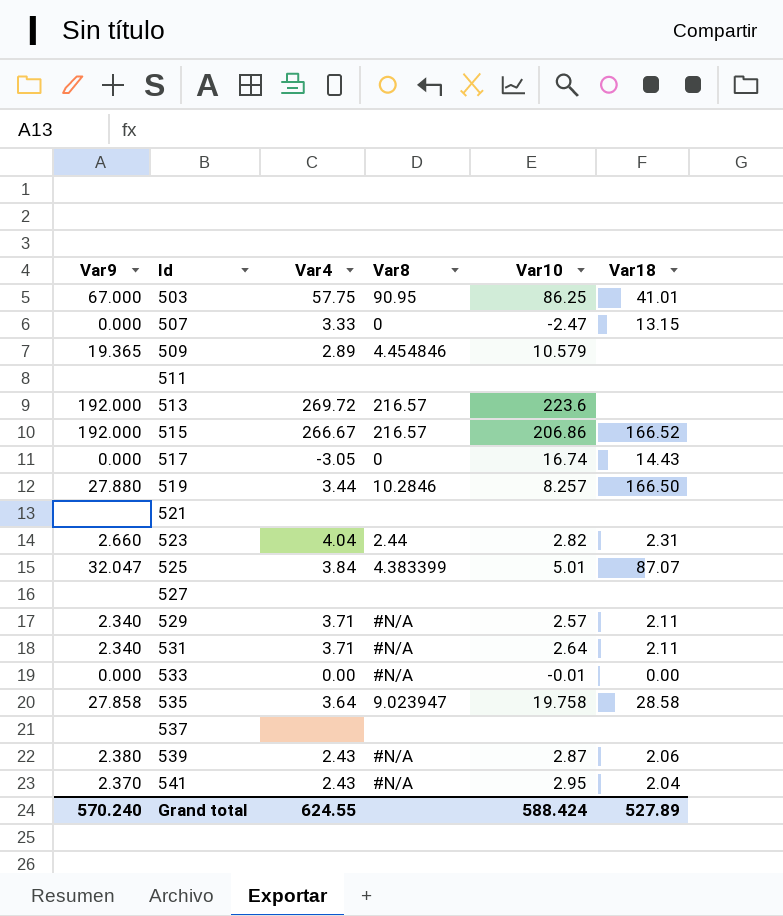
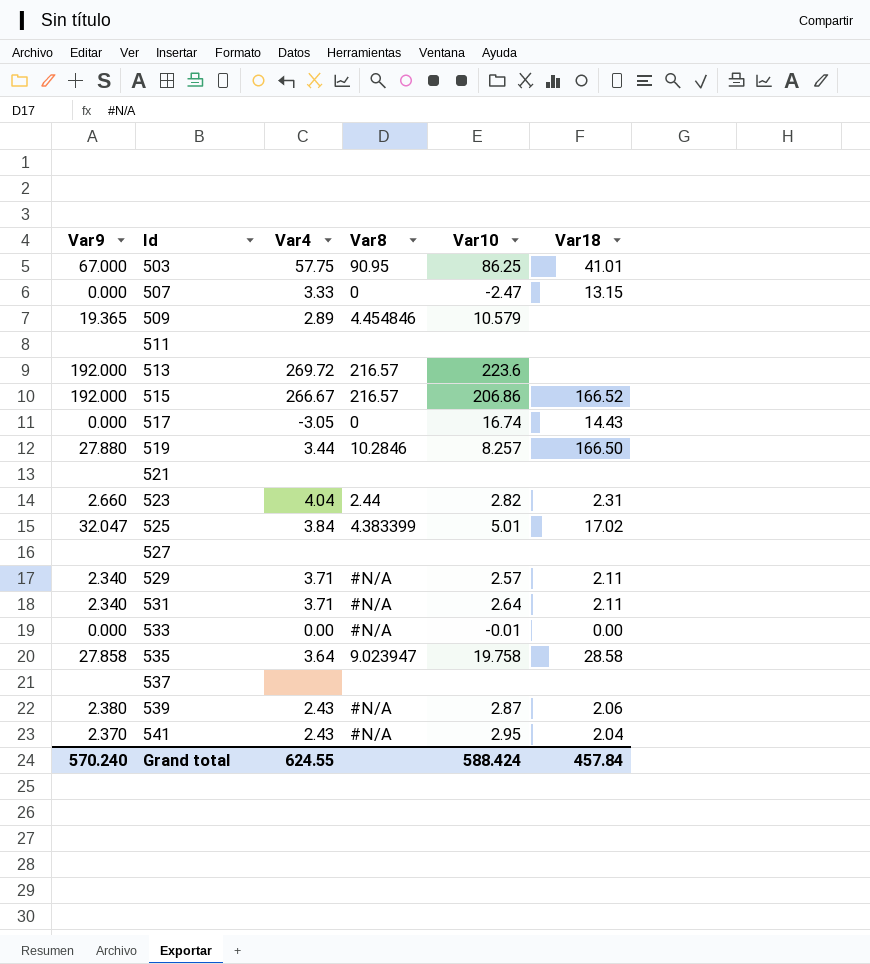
525 | Var18: 87.07 -> 17.02
Grand total | Var18: 527.89 -> 457.84

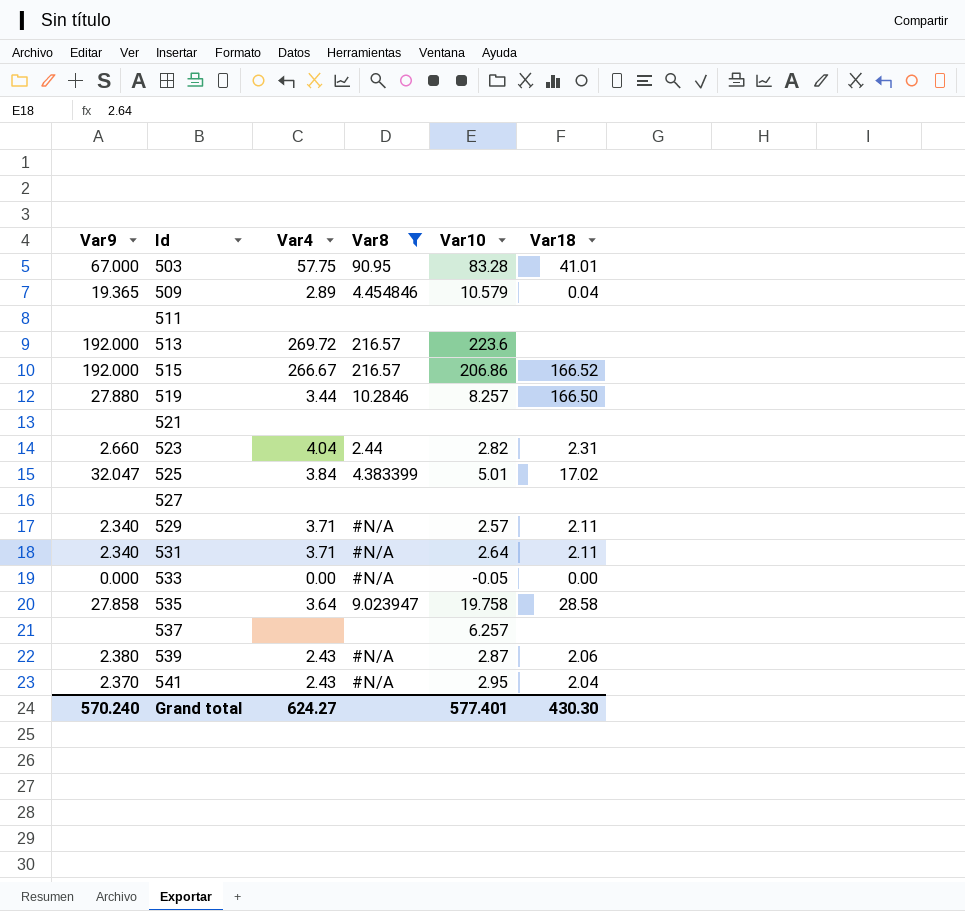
filter: none -> Var8 != 0
503 | Var10: 86.25 -> 83.28
509 | Var18: none -> 0.04
533 | Var10: -0.01 -> -0.05
537 | Var10: none -> 6.257
Grand total | Var4: 624.55 -> 624.27
Grand total | Var10: 588.424 -> 577.401
Grand total | Var18: 457.84 -> 430.30

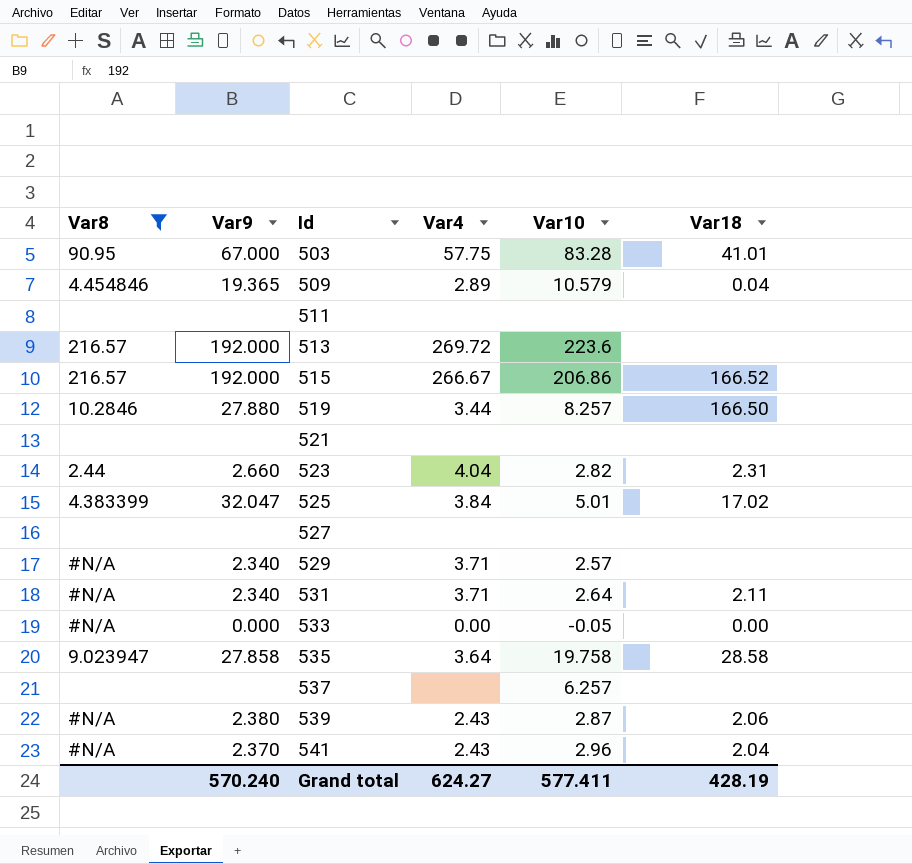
column Var8 | position: 4 -> 1
529 | Var18: 2.11 -> none
541 | Var10: 2.95 -> 2.96
Grand total | Var10: 577.401 -> 577.411
Grand total | Var18: 430.30 -> 428.19

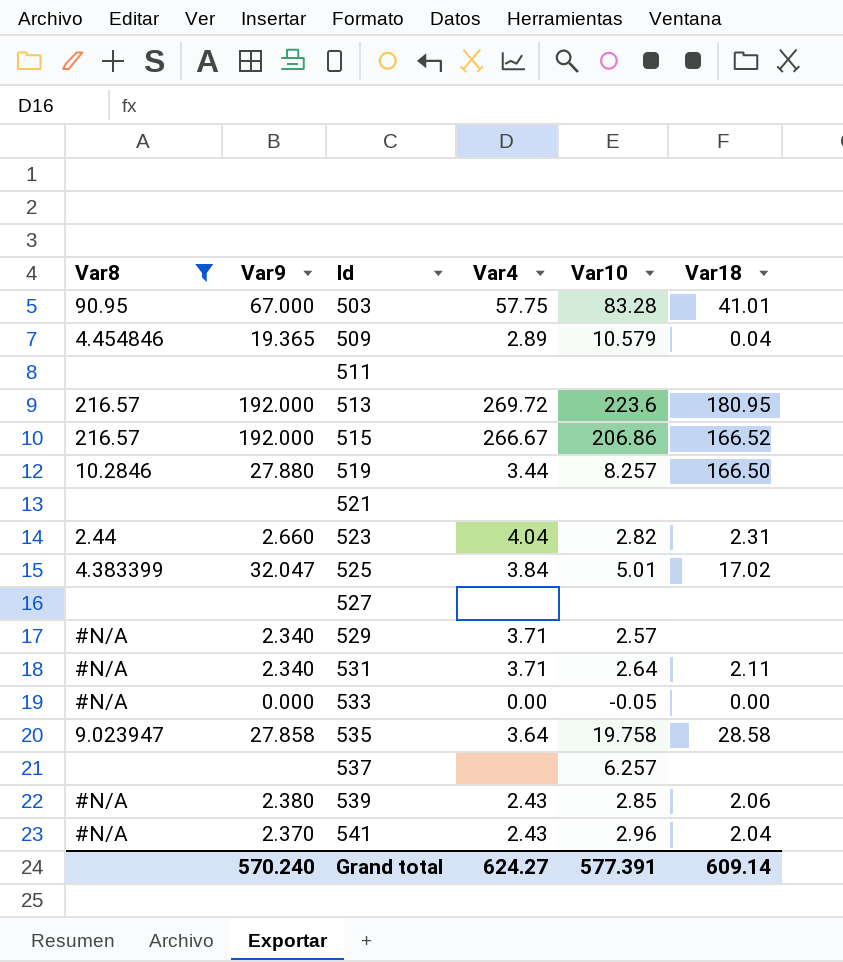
513 | Var18: none -> 180.95
539 | Var10: 2.87 -> 2.85
Grand total | Var10: 577.411 -> 577.391
Grand total | Var18: 428.19 -> 609.14

